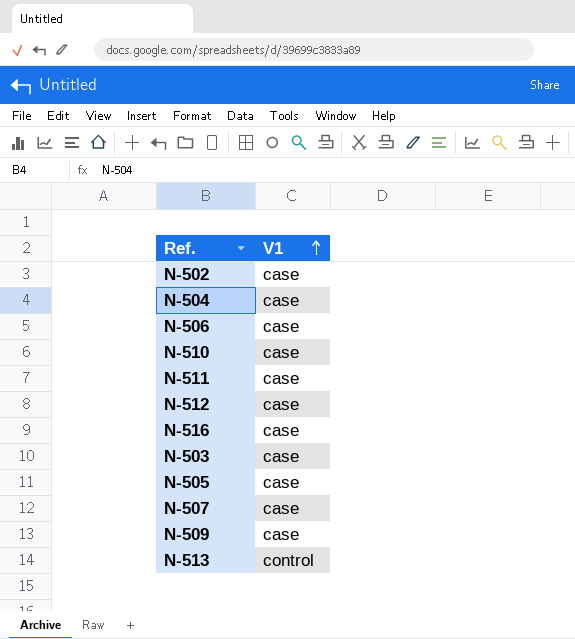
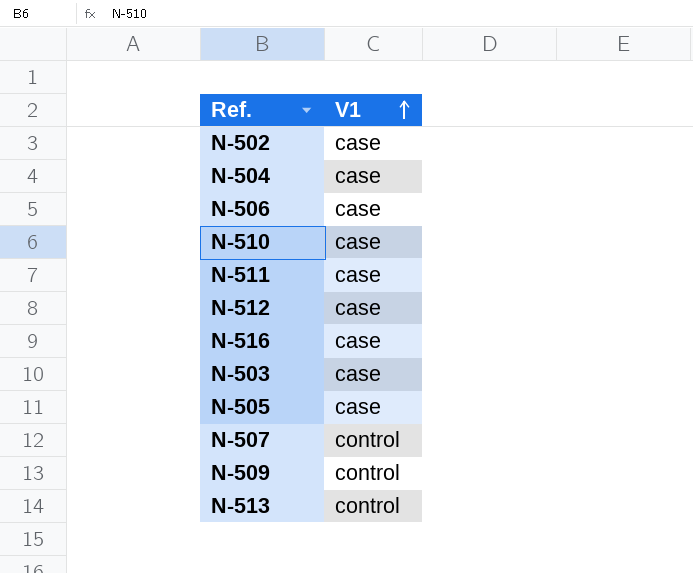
N-507 | V1: case -> control
N-509 | V1: case -> control

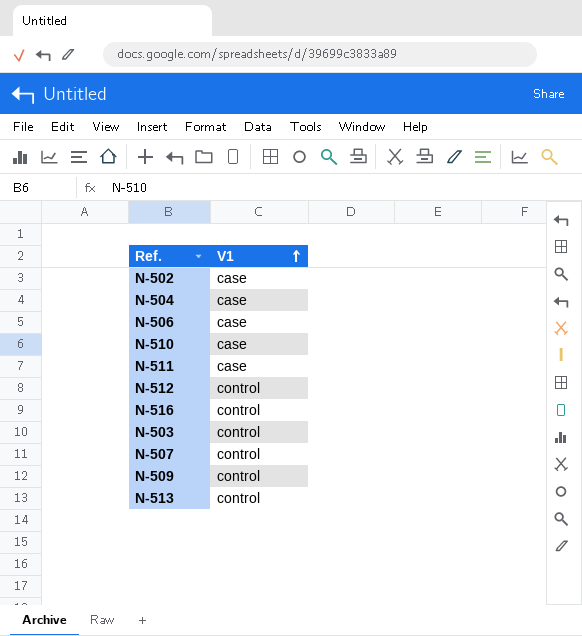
row N-505: case -> none
N-512 | V1: case -> control
N-516 | V1: case -> control
N-503 | V1: case -> control

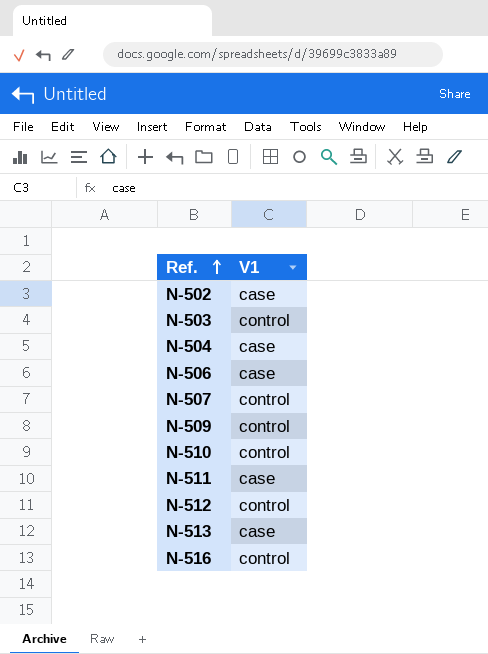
row order: V1 ascending -> Ref. ascending
N-510 | V1: case -> control
N-513 | V1: control -> case

